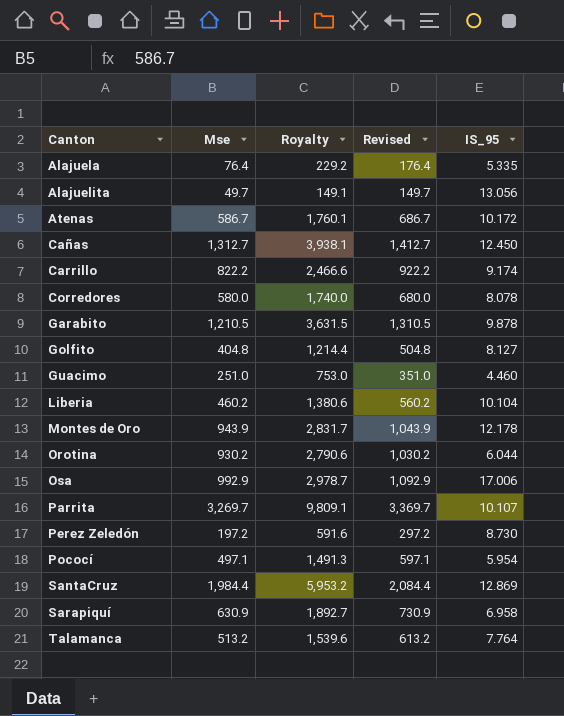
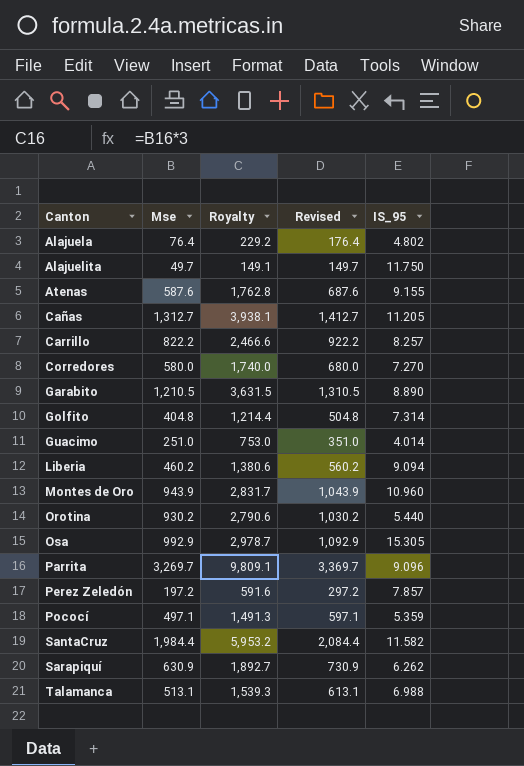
Alajuela | IS_95: 5.335 -> 4.802
Alajuelita | IS_95: 13.056 -> 11.750
Atenas | Mse: 586.7 -> 587.6
Atenas | Royalty: 1,760.1 -> 1,762.8
Atenas | Revised: 686.7 -> 687.6
Atenas | IS_95: 10.172 -> 9.155
Cañas | IS_95: 12.450 -> 11.205
Carrillo | IS_95: 9.174 -> 8.257
Corredores | IS_95: 8.078 -> 7.270
Garabito | IS_95: 9.878 -> 8.890
Golfito | IS_95: 8.127 -> 7.314
Guacimo | IS_95: 4.460 -> 4.014
Liberia | IS_95: 10.104 -> 9.094
Montes de Oro | IS_95: 12.178 -> 10.960
Orotina | IS_95: 6.044 -> 5.440
Osa | IS_95: 17.006 -> 15.305
Parrita | IS_95: 10.107 -> 9.096
Perez Zeledón | IS_95: 8.730 -> 7.857
Pococí | IS_95: 5.954 -> 5.359
SantaCruz | IS_95: 12.869 -> 11.582
Sarapiquí | IS_95: 6.958 -> 6.262
Talamanca | Mse: 513.2 -> 513.1
Talamanca | Royalty: 1,539.6 -> 1,539.3
Talamanca | Revised: 613.2 -> 613.1
Talamanca | IS_95: 7.764 -> 6.988

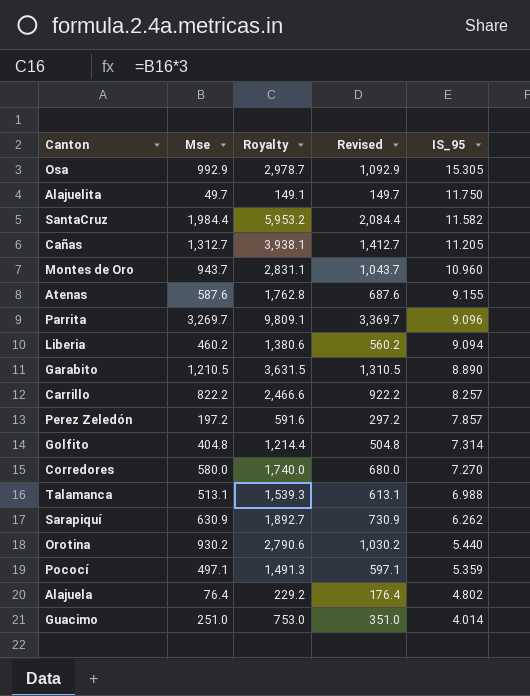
row order: Canton ascending -> IS_95 descending
Montes de Oro | Mse: 943.9 -> 943.7
Montes de Oro | Royalty: 2,831.7 -> 2,831.1
Montes de Oro | Revised: 1,043.9 -> 1,043.7

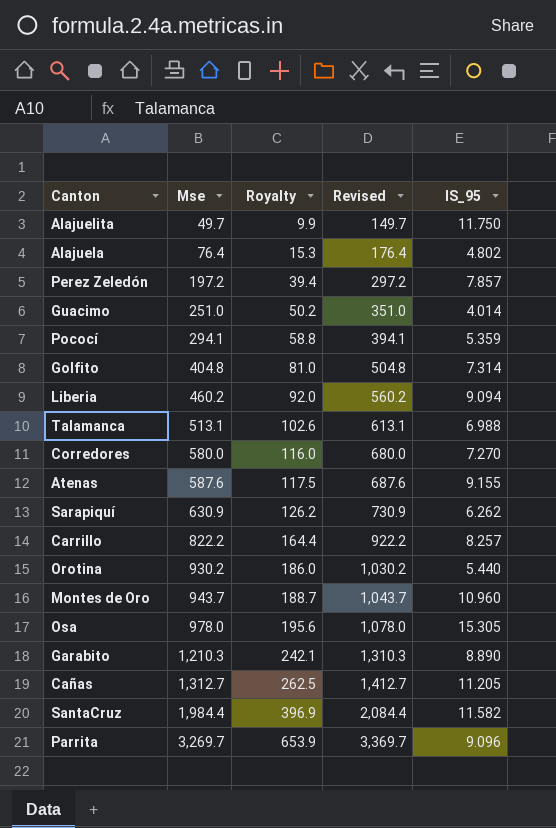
row order: IS_95 descending -> Mse ascending
column Royalty | formula: [Mse] * 3 -> [Mse] * 0.2
Pococí | Mse: 497.1 -> 294.1
Pococí | Revised: 597.1 -> 394.1
Osa | Mse: 992.9 -> 978.0
Osa | Revised: 1,092.9 -> 1,078.0
Garabito | Mse: 1,210.5 -> 1,210.3
Garabito | Revised: 1,310.5 -> 1,310.3

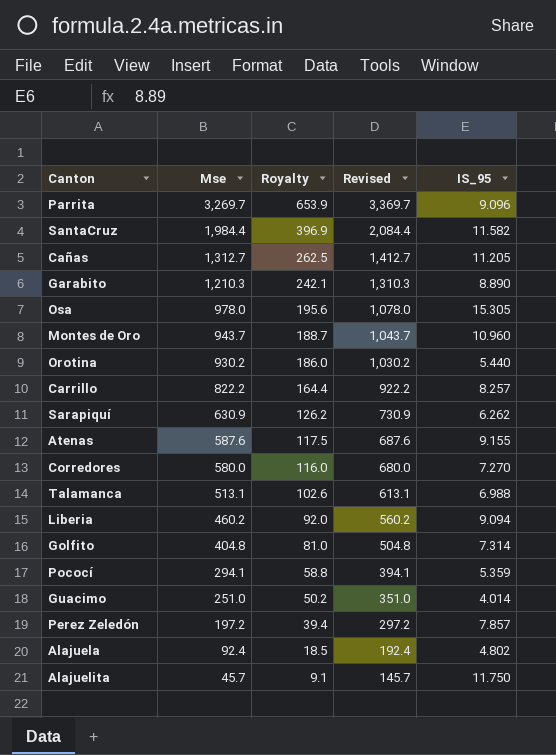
row order: Mse ascending -> Mse descending
Alajuela | Mse: 76.4 -> 92.4
Alajuela | Royalty: 15.3 -> 18.5
Alajuela | Revised: 176.4 -> 192.4
Alajuelita | Mse: 49.7 -> 45.7
Alajuelita | Royalty: 9.9 -> 9.1
Alajuelita | Revised: 149.7 -> 145.7

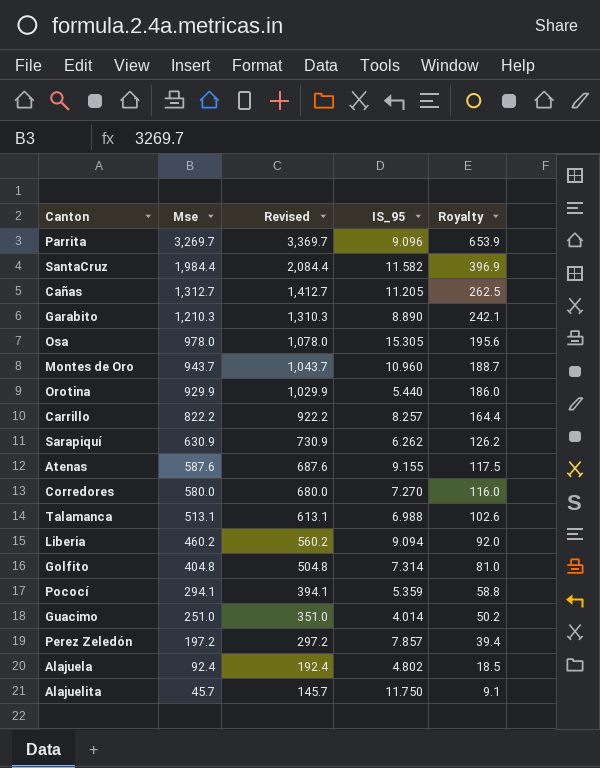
column Royalty | position: 3 -> 5
Orotina | Mse: 930.2 -> 929.9
Orotina | Revised: 1,030.2 -> 1,029.9

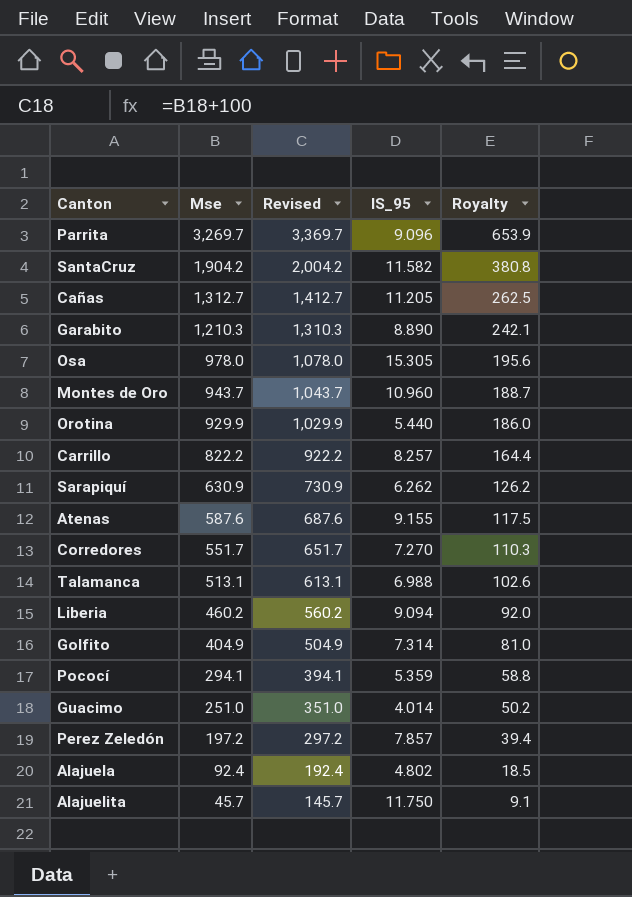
SantaCruz | Mse: 1,984.4 -> 1,904.2
SantaCruz | Revised: 2,084.4 -> 2,004.2
SantaCruz | Royalty: 396.9 -> 380.8
Corredores | Mse: 580.0 -> 551.7
Corredores | Revised: 680.0 -> 651.7
Corredores | Royalty: 116.0 -> 110.3
Golfito | Mse: 404.8 -> 404.9
Golfito | Revised: 504.8 -> 504.9

